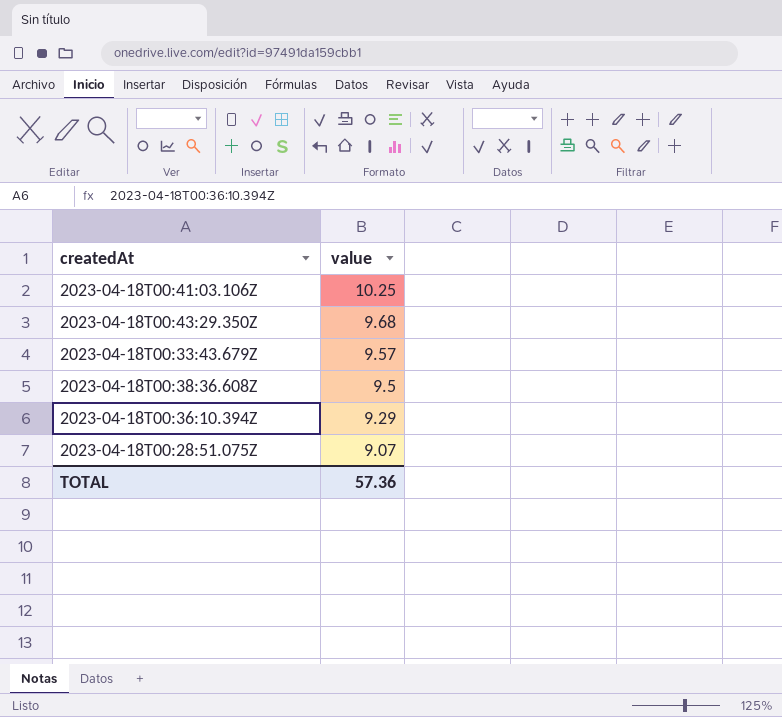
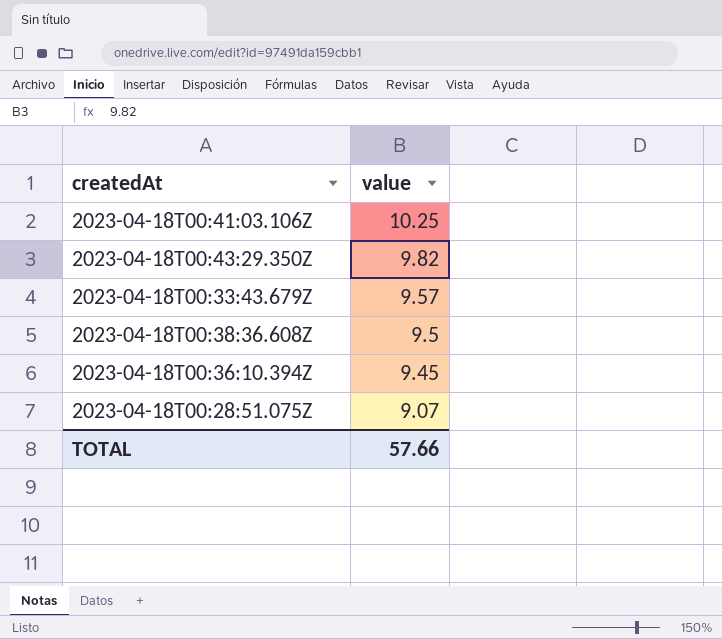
2023-04-18T00:43:29.350Z | value: 9.68 -> 9.82
2023-04-18T00:36:10.394Z | value: 9.29 -> 9.45
TOTAL | value: 57.36 -> 57.66

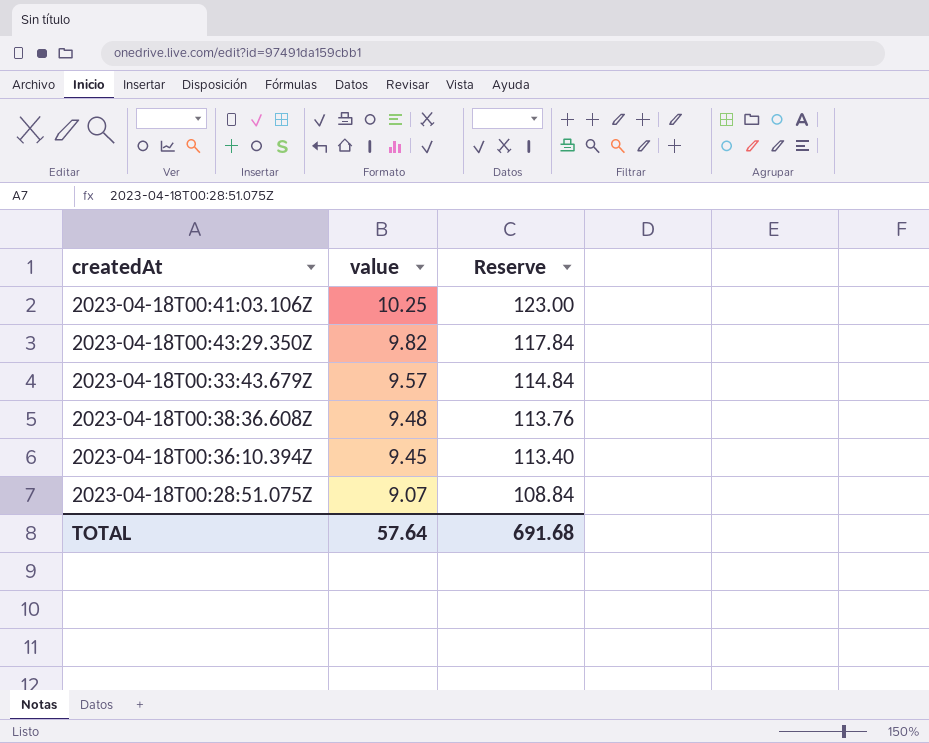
column Reserve | formula: none -> [value] * 12
2023-04-18T00:38:36.608Z | value: 9.5 -> 9.48
TOTAL | value: 57.66 -> 57.64

